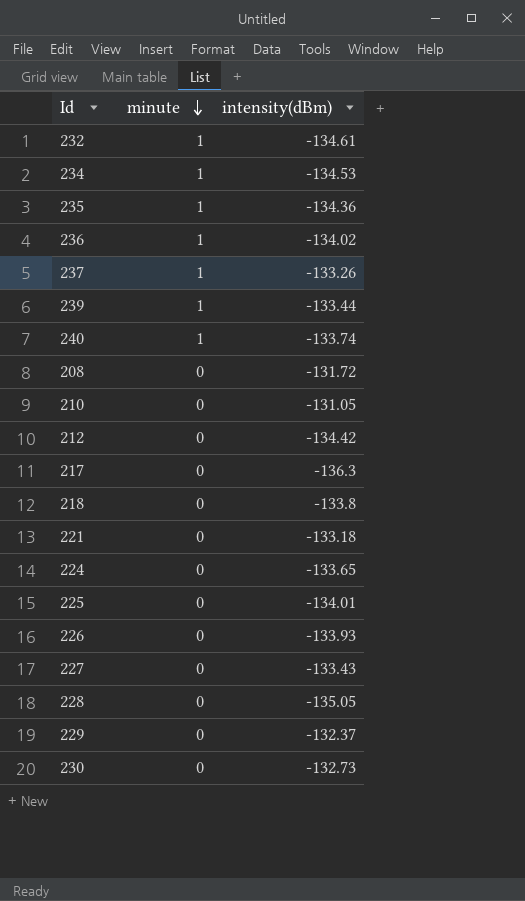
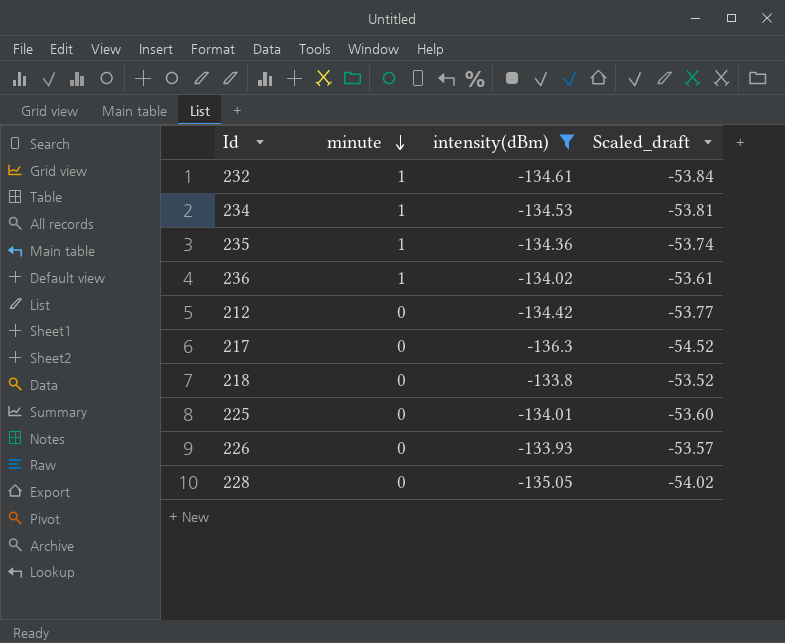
filter: none -> intensity(dBm) <= -133.8
column Scaled_draft | formula: none -> [intensity(dBm)] * 0.4

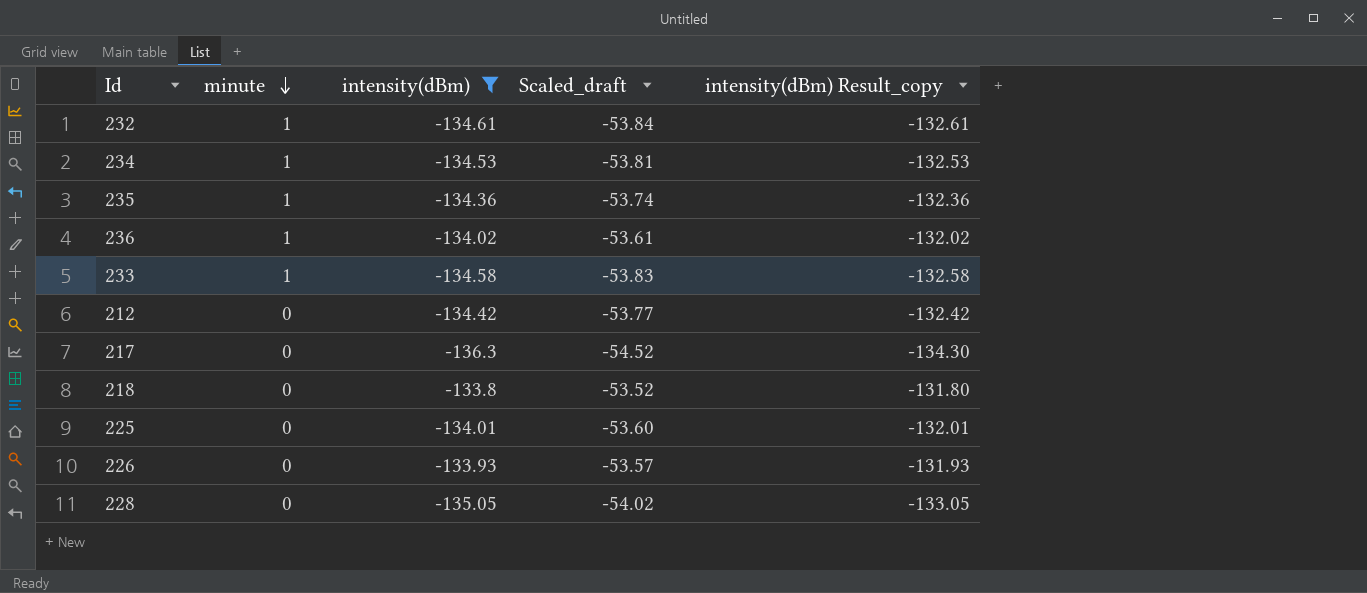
column intensity(dBm) Result_copy | formula: none -> [intensity(dBm)] + 2
row 233: none -> 1 | -134.58 | -53.83 | -132.58

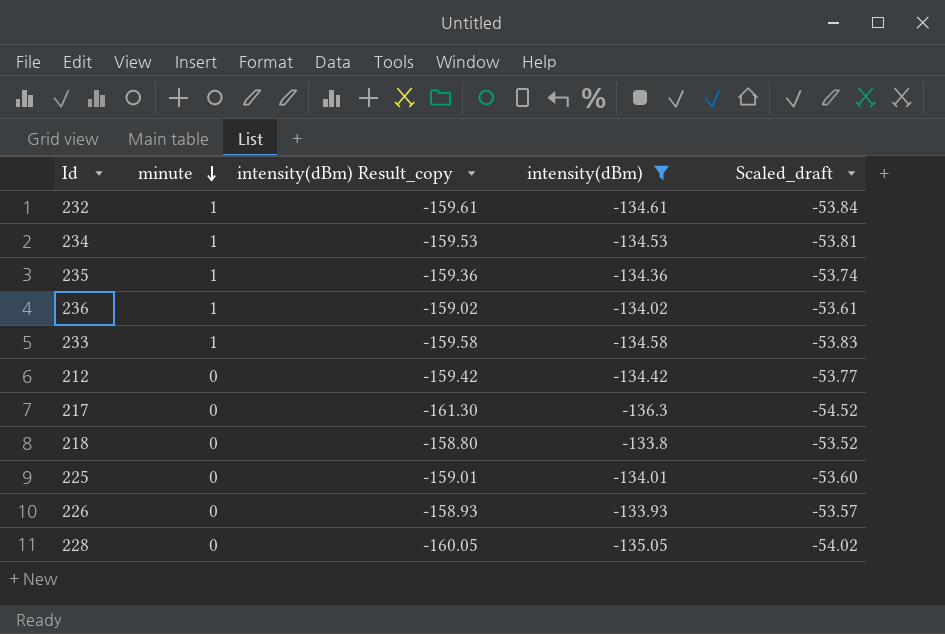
column intensity(dBm) Result_copy | formula: [intensity(dBm)] + 2 -> [intensity(dBm)] - 25
column intensity(dBm) Result_copy | position: 5 -> 3

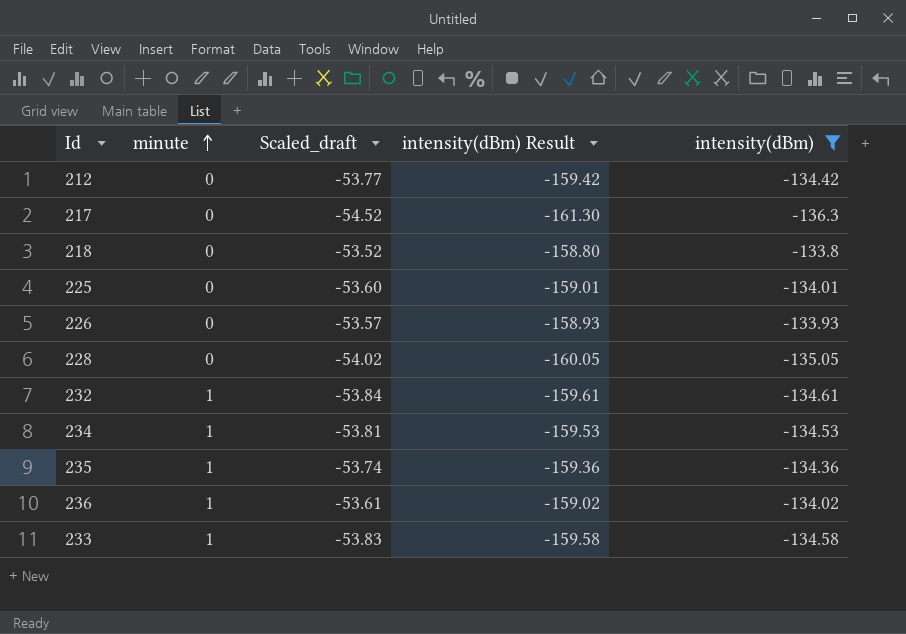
row order: minute descending -> minute ascending
column Scaled_draft | position: 5 -> 3
column name: intensity(dBm) Result_copy -> intensity(dBm) Result

